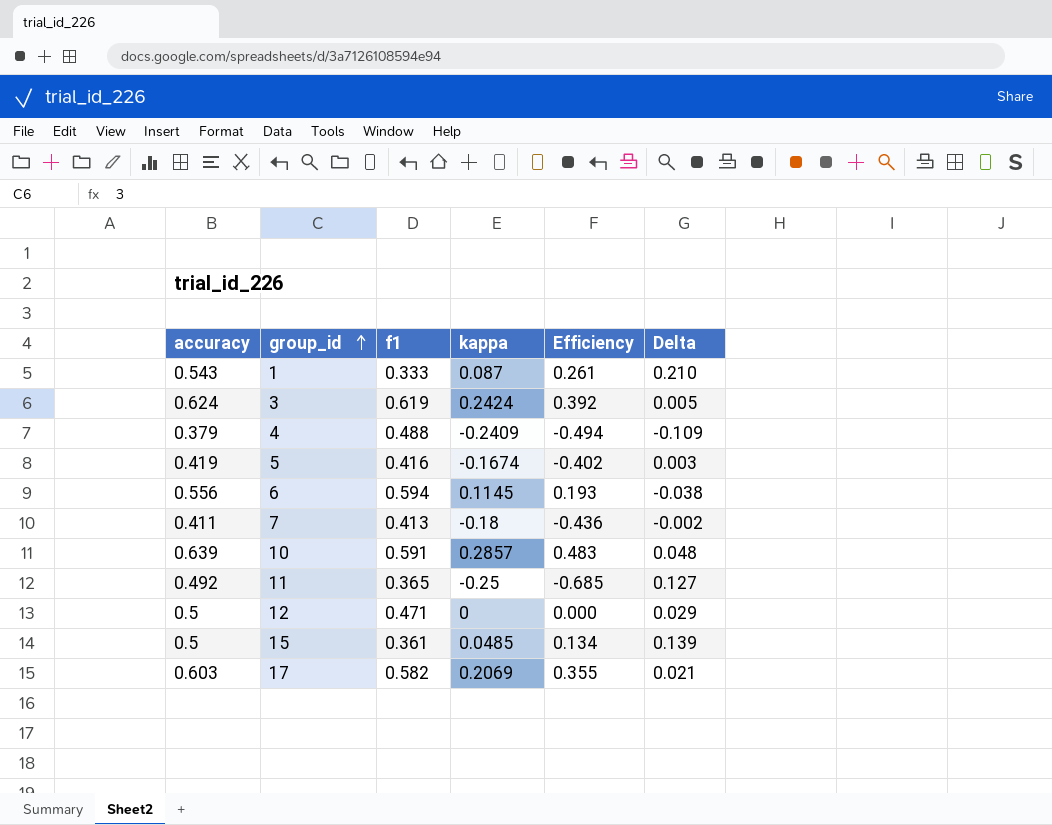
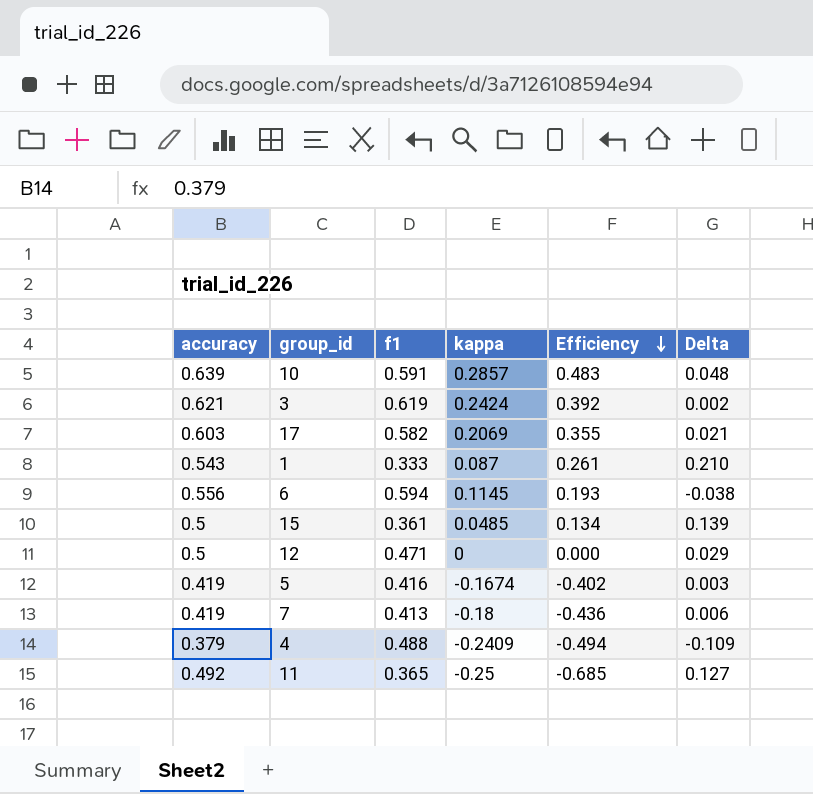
row order: group_id ascending -> Efficiency descending
3 | accuracy: 0.624 -> 0.621
3 | Delta: 0.005 -> 0.002
7 | accuracy: 0.411 -> 0.419
7 | Delta: -0.002 -> 0.006

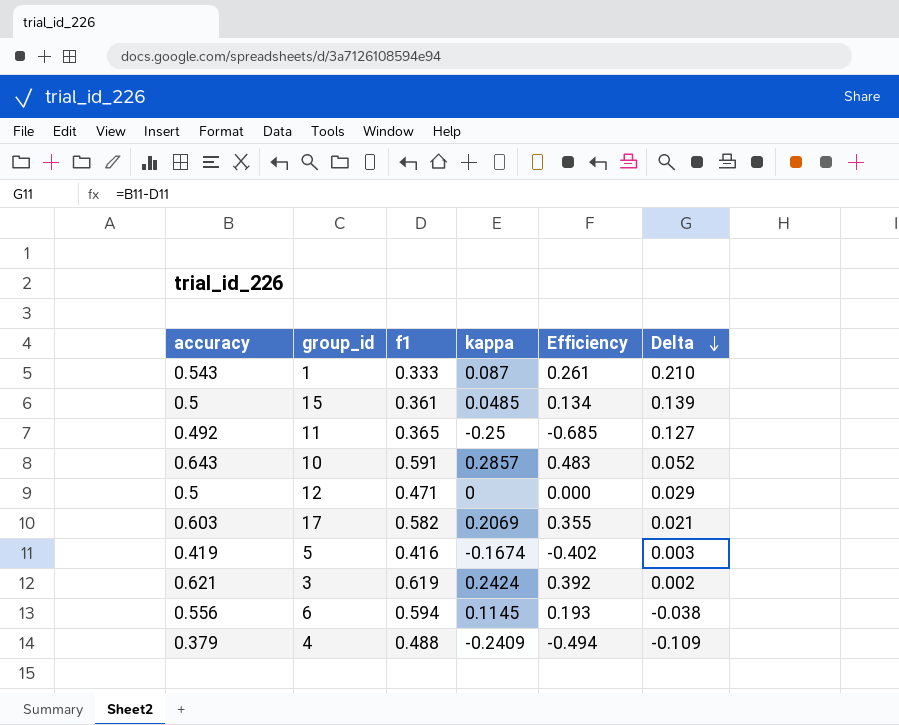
row order: Efficiency descending -> Delta descending
row 7: 0.419 | 0.413 | -0.18 | -0.436 | 0.006 -> none
10 | accuracy: 0.639 -> 0.643
10 | Delta: 0.048 -> 0.052

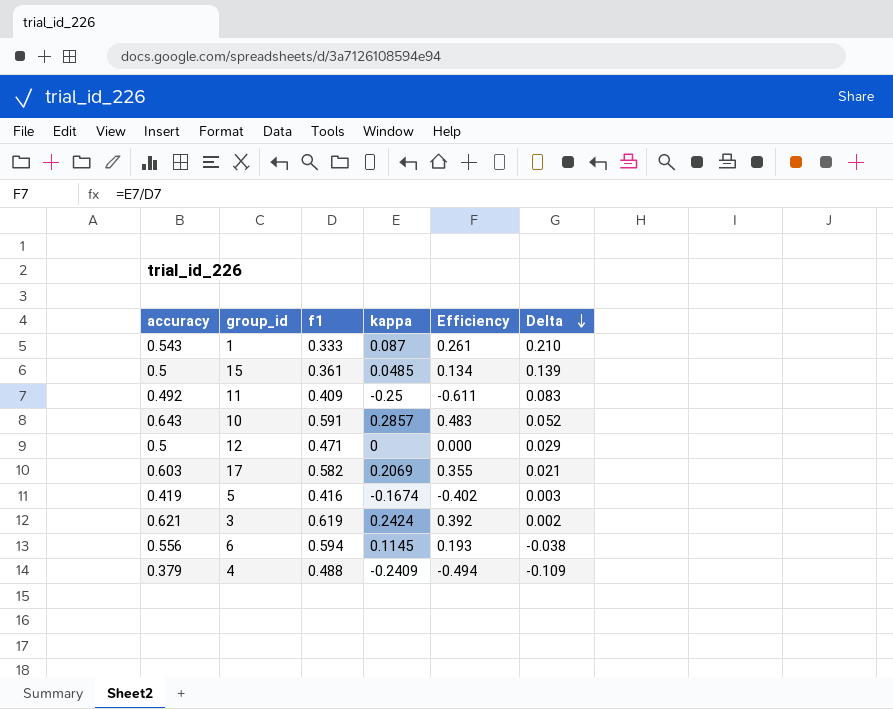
11 | f1: 0.365 -> 0.409
11 | Efficiency: -0.685 -> -0.611
11 | Delta: 0.127 -> 0.083

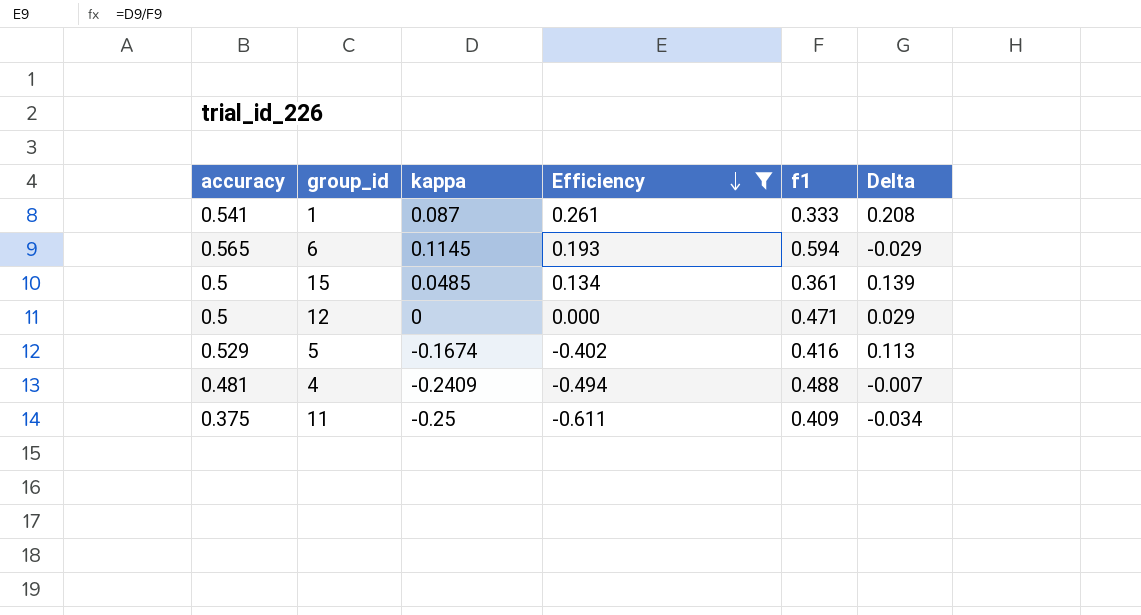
filter: none -> Efficiency <= 0.261
row order: Delta descending -> Efficiency descending
column f1 | position: 3 -> 5
1 | accuracy: 0.543 -> 0.541
1 | Delta: 0.210 -> 0.208
6 | accuracy: 0.556 -> 0.565
6 | Delta: -0.038 -> -0.029
5 | accuracy: 0.419 -> 0.529
5 | Delta: 0.003 -> 0.113
4 | accuracy: 0.379 -> 0.481
4 | Delta: -0.109 -> -0.007
11 | accuracy: 0.492 -> 0.375
11 | Delta: 0.083 -> -0.034

